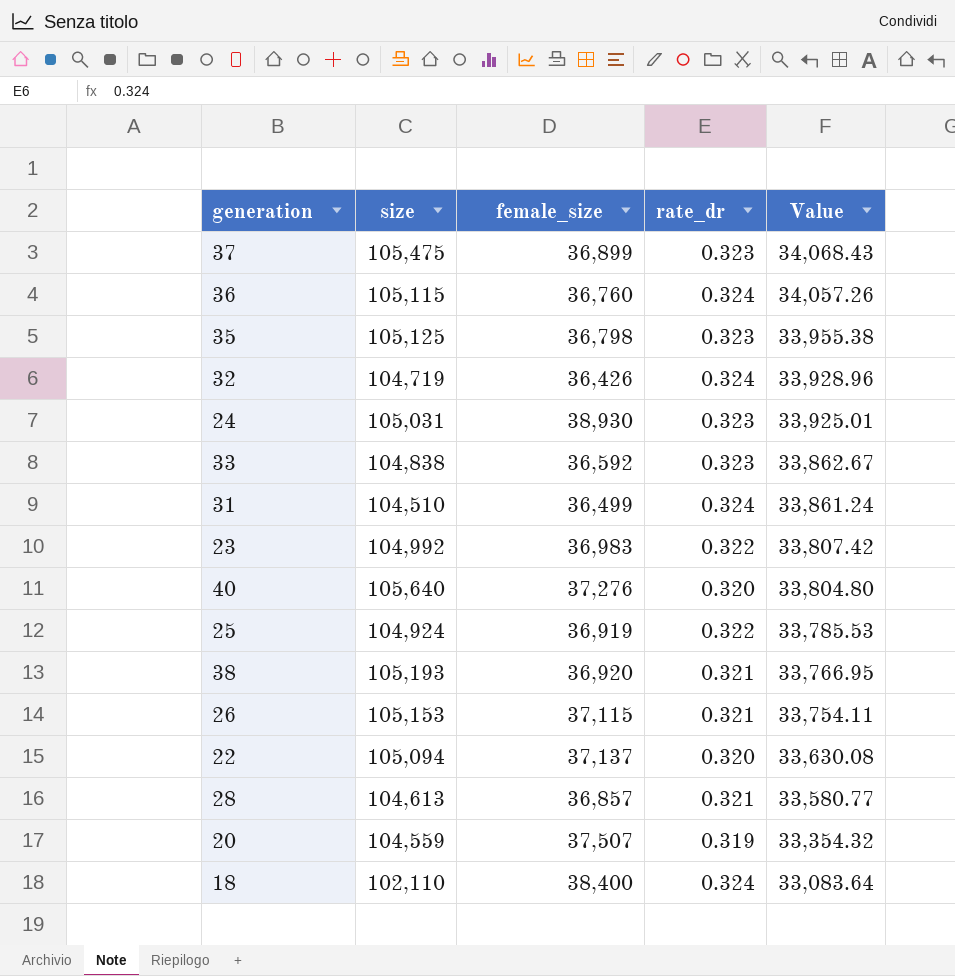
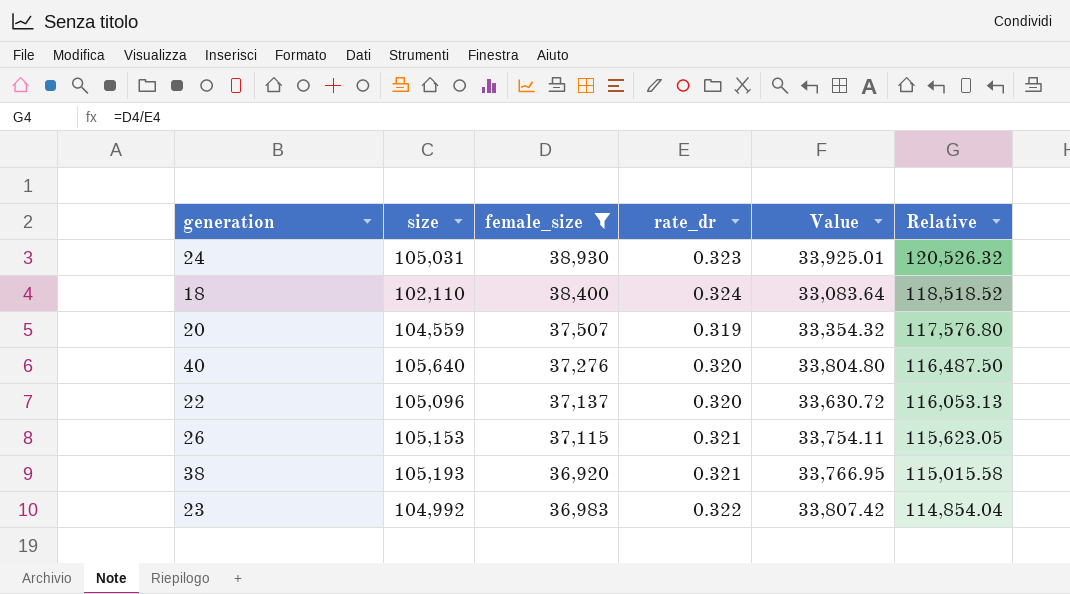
filter: none -> female_size >= 36,920
row order: Value descending -> Relative descending
column Relative | formula: none -> [female_size] / [rate_dr]
22 | size: 105,094 -> 105,096
22 | Value: 33,630.08 -> 33,630.72

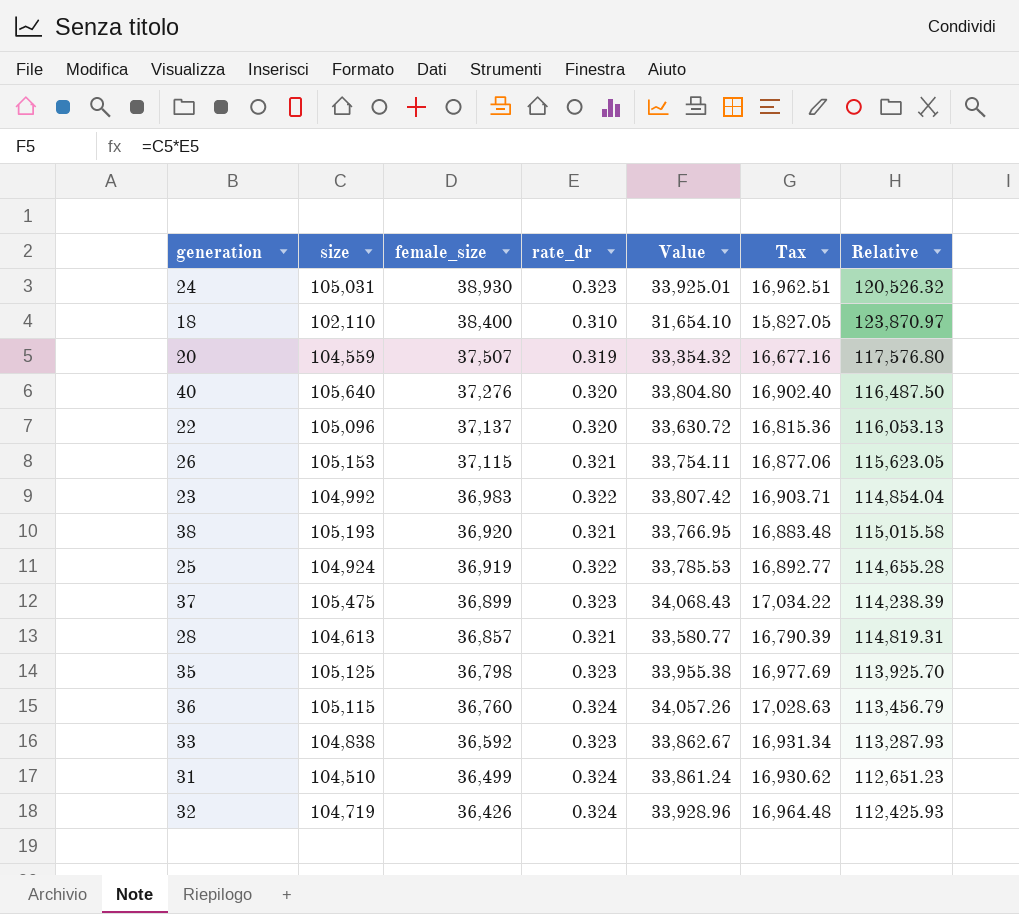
filter: female_size >= 36,920 -> none
row order: Relative descending -> female_size descending
column Tax | formula: none -> [Value] * 0.5
18 | rate_dr: 0.324 -> 0.310
18 | Value: 33,083.64 -> 31,654.10
18 | Relative: 118,518.52 -> 123,870.97

